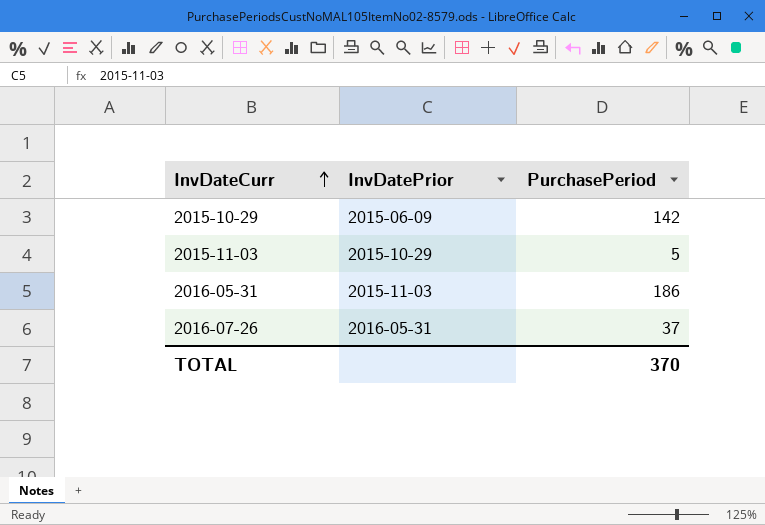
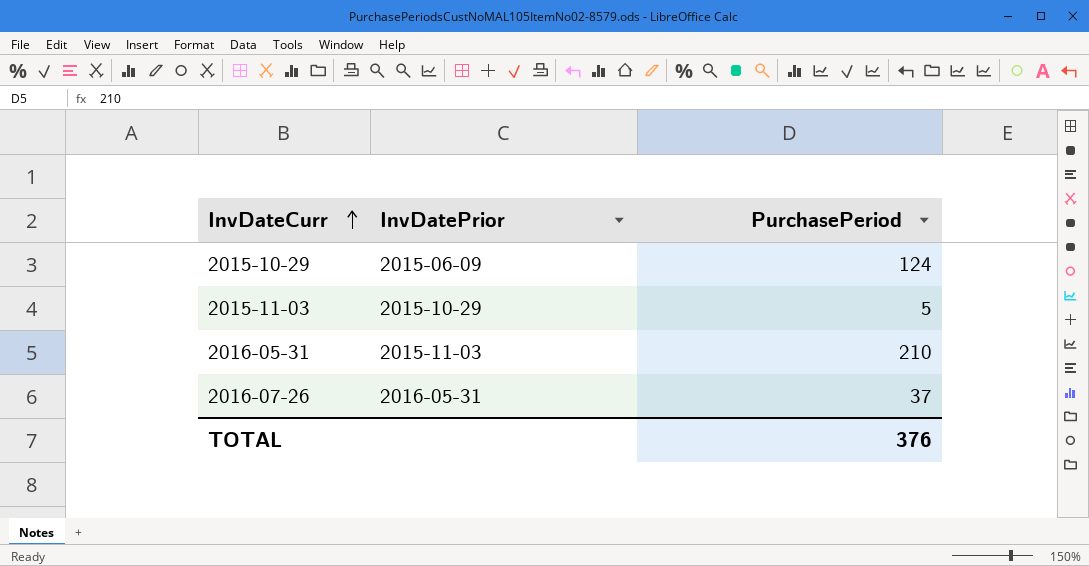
2015-10-29 | PurchasePeriod: 142 -> 124
2016-05-31 | PurchasePeriod: 186 -> 210
TOTAL | PurchasePeriod: 370 -> 376

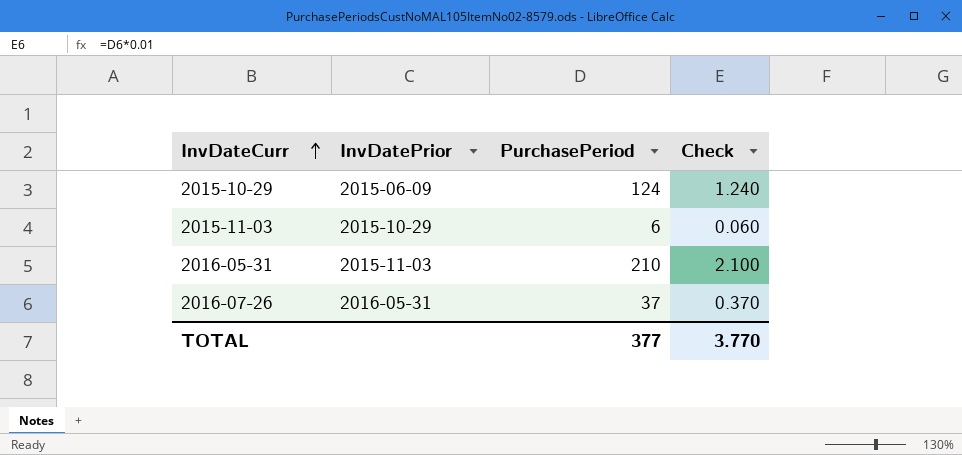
column Check | formula: none -> [PurchasePeriod] * 0.01
2015-11-03 | PurchasePeriod: 5 -> 6
TOTAL | PurchasePeriod: 376 -> 377

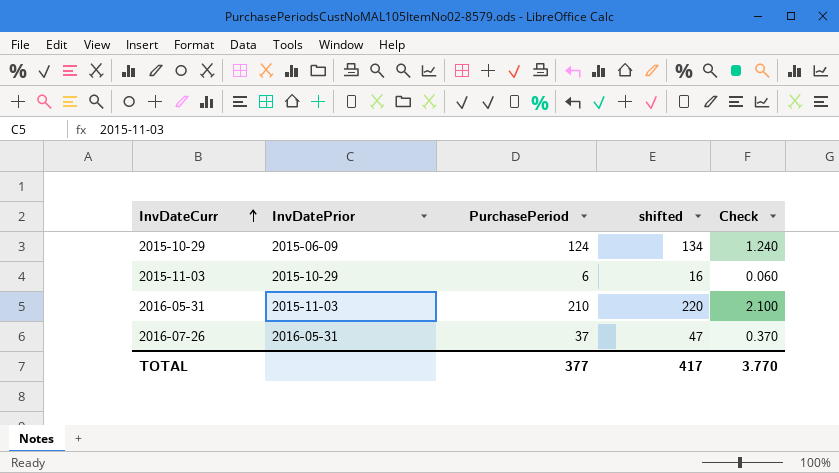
column shifted | formula: none -> [PurchasePeriod] + 10

